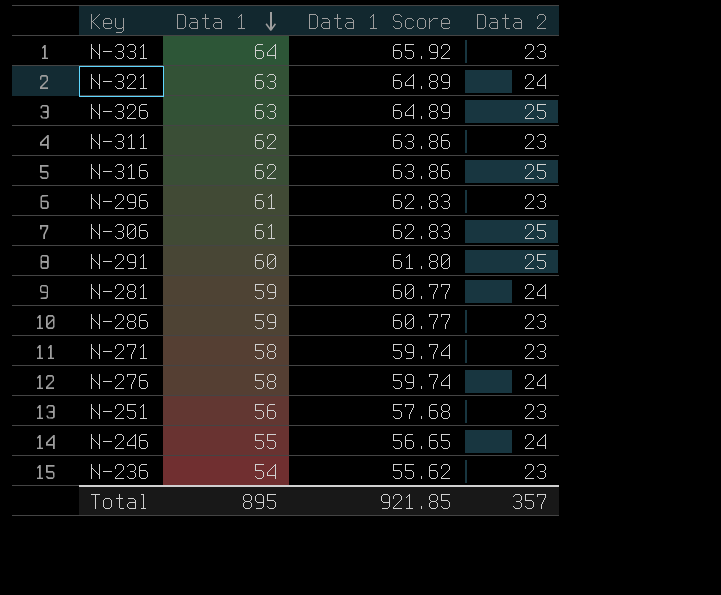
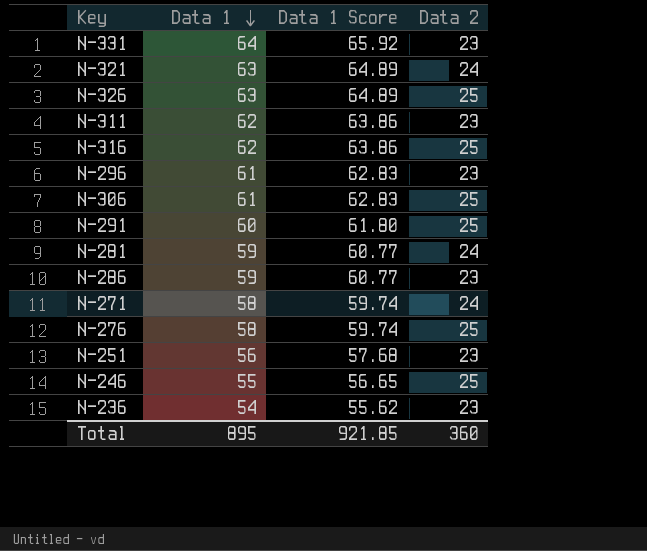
N-271 | Data 2: 23 -> 24
N-276 | Data 2: 24 -> 25
N-246 | Data 2: 24 -> 25
Total | Data 2: 357 -> 360

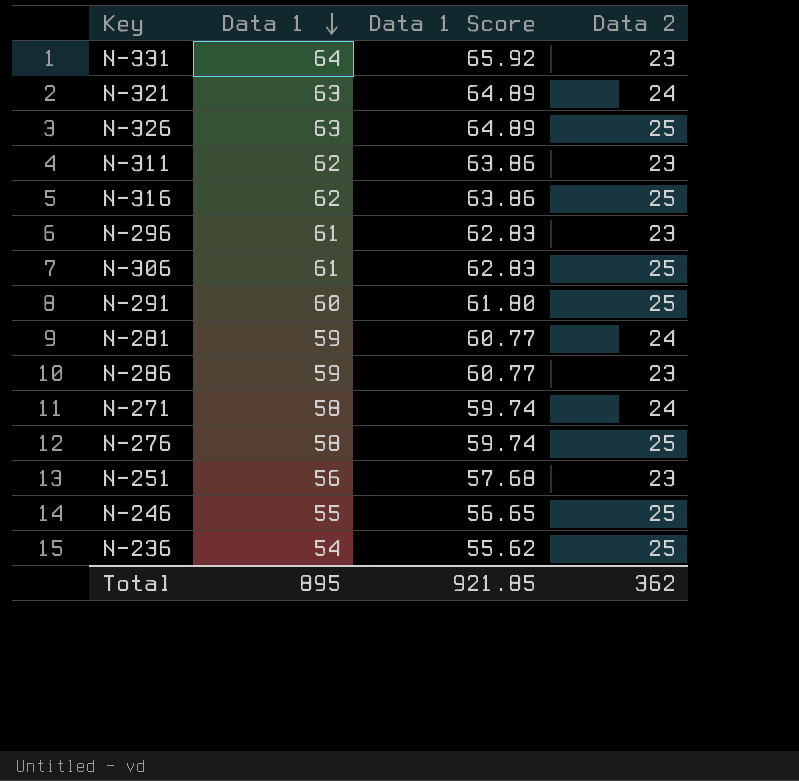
N-236 | Data 2: 23 -> 25
Total | Data 2: 360 -> 362

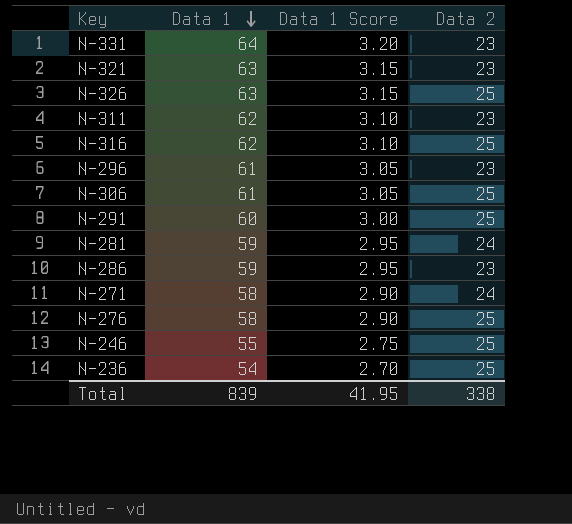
column Data 1 Score | formula: [Data 1] * 1.03 -> [Data 1] * 0.05
row N-251: 56 | 57.68 | 23 -> none
N-321 | Data 2: 24 -> 23
Total | Data 1: 895 -> 839
Total | Data 1 Score: 921.85 -> 41.95
Total | Data 2: 362 -> 338

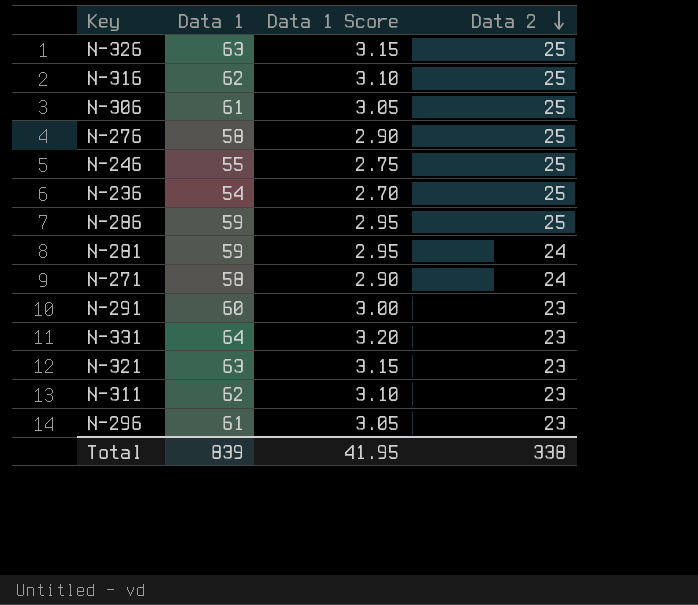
row order: Data 1 descending -> Data 2 descending
N-286 | Data 2: 23 -> 25
N-291 | Data 2: 25 -> 23

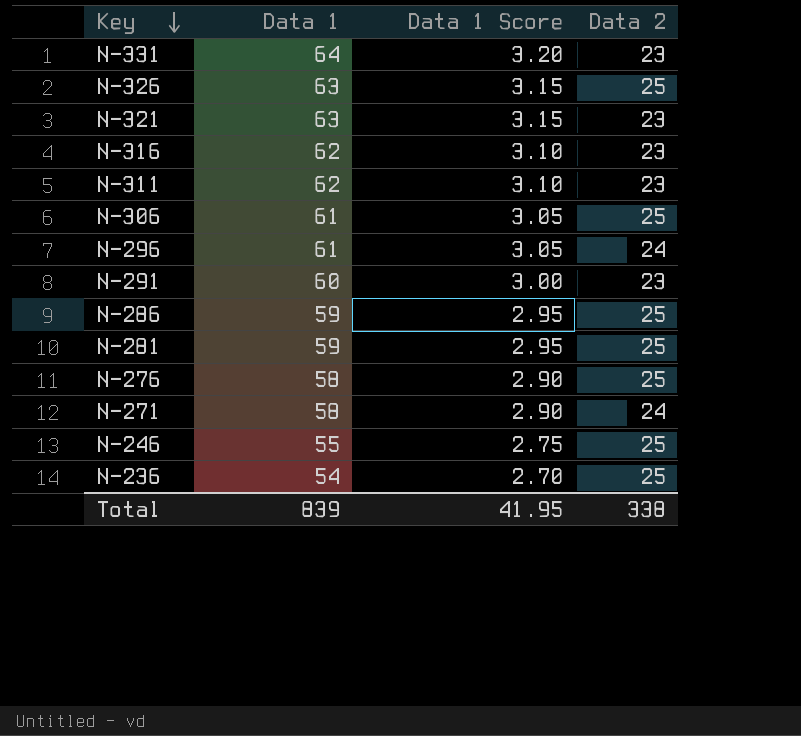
row order: Data 2 descending -> Key descending
N-316 | Data 2: 25 -> 23
N-296 | Data 2: 23 -> 24
N-281 | Data 2: 24 -> 25

